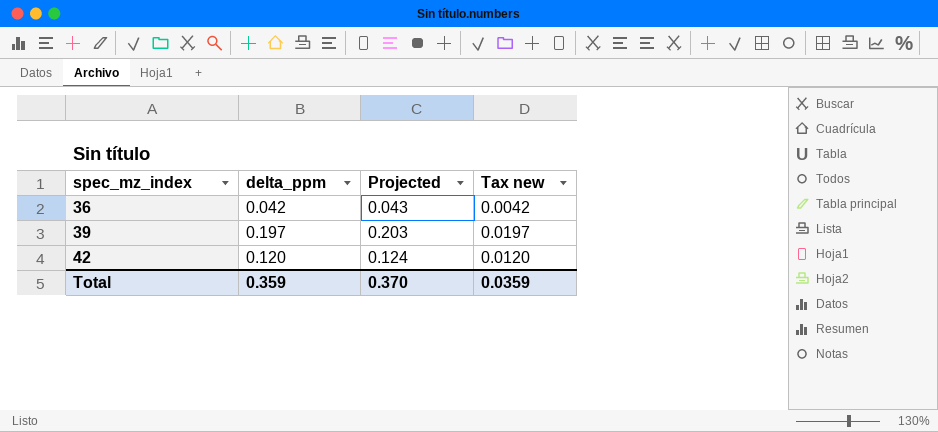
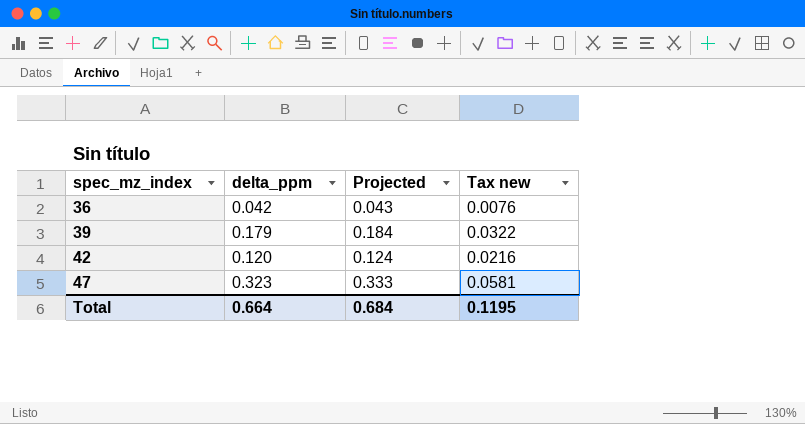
column Tax new | formula: [delta_ppm] * 0.1 -> [delta_ppm] * 0.18
39 | delta_ppm: 0.197 -> 0.179
39 | Projected: 0.203 -> 0.184
row 47: none -> 0.323 | 0.333 | 0.0581
Total | delta_ppm: 0.359 -> 0.664
Total | Projected: 0.370 -> 0.684
Total | Tax new: 0.0359 -> 0.1195

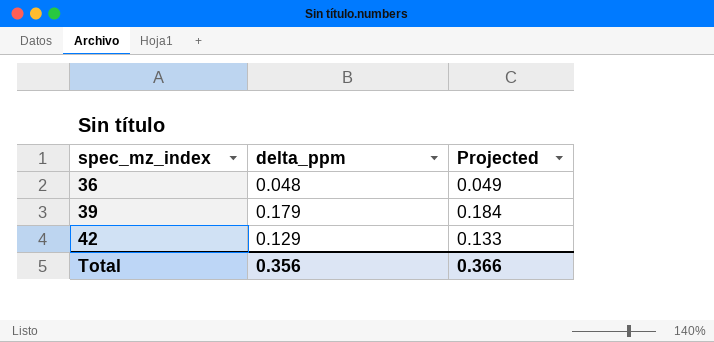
column Tax new | formula: [delta_ppm] * 0.18 -> none
row 47: 0.323 | 0.333 | 0.0581 -> none
36 | delta_ppm: 0.042 -> 0.048
36 | Projected: 0.043 -> 0.049
42 | delta_ppm: 0.120 -> 0.129
42 | Projected: 0.124 -> 0.133
Total | delta_ppm: 0.664 -> 0.356
Total | Projected: 0.684 -> 0.366

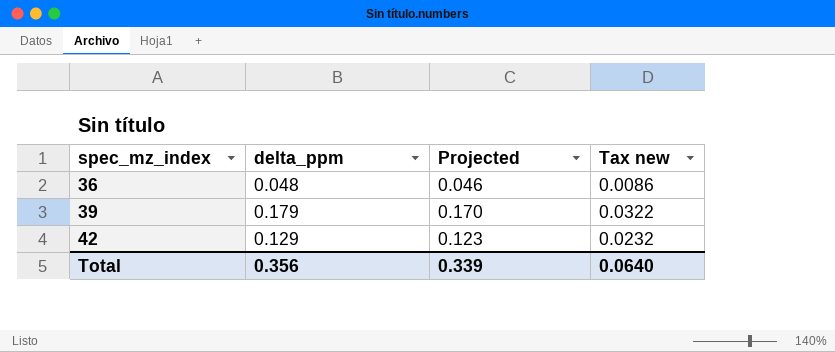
column Projected | formula: [delta_ppm] * 1.03 -> [delta_ppm] * 0.95
column Tax new | formula: none -> [delta_ppm] * 0.18
Total | Projected: 0.366 -> 0.339

